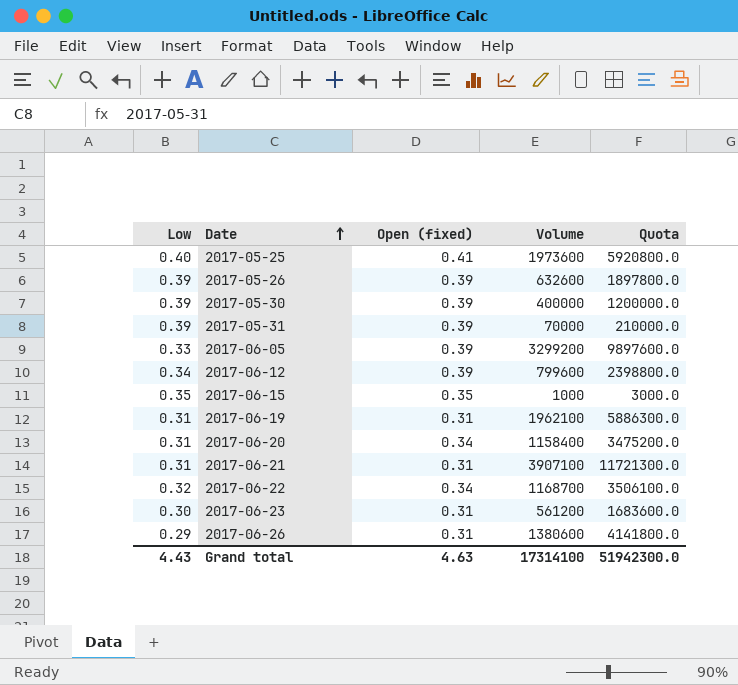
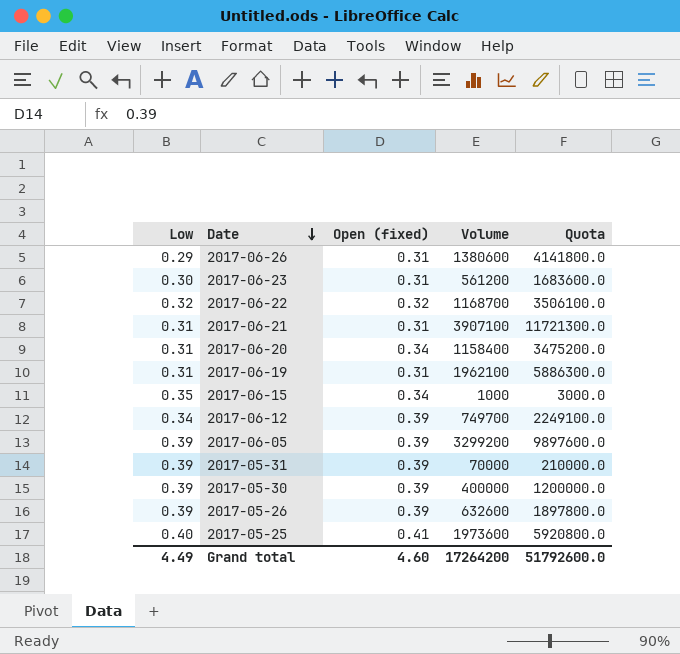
row order: Date ascending -> Date descending
2017-06-22 | Open (fixed): 0.34 -> 0.32
2017-06-15 | Open (fixed): 0.35 -> 0.34
2017-06-12 | Volume: 799600 -> 749700
2017-06-12 | Quota: 2398800.0 -> 2249100.0
2017-06-05 | Low: 0.33 -> 0.39
Grand total | Low: 4.43 -> 4.49
Grand total | Open (fixed): 4.63 -> 4.60
Grand total | Volume: 17314100 -> 17264200
Grand total | Quota: 51942300.0 -> 51792600.0

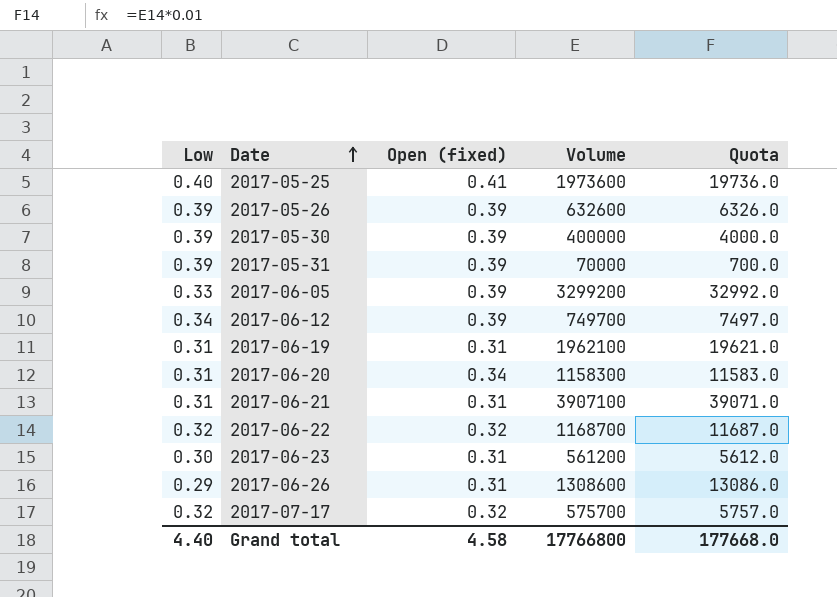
row order: Date descending -> Date ascending
column Quota | formula: [Volume] * 3 -> [Volume] * 0.01
row 2017-06-15: 0.35 | 0.34 | 1000 | 3000.0 -> none
2017-06-05 | Low: 0.39 -> 0.33
2017-06-20 | Volume: 1158400 -> 1158300
2017-06-26 | Volume: 1380600 -> 1308600
row 2017-07-17: none -> 0.32 | 0.32 | 575700 | 5757.0
Grand total | Low: 4.49 -> 4.40
Grand total | Open (fixed): 4.60 -> 4.58
Grand total | Volume: 17264200 -> 17766800
Grand total | Quota: 51792600.0 -> 177668.0

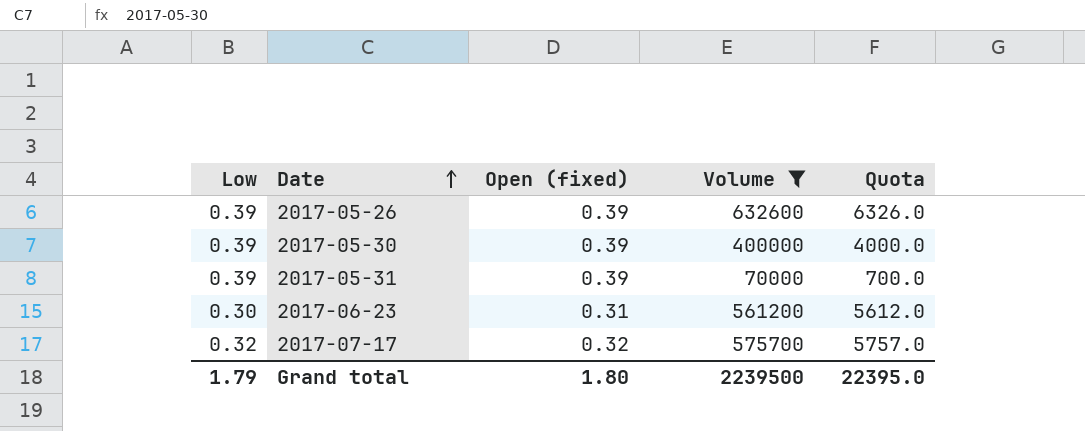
filter: none -> Volume <= 632600
Grand total | Low: 4.40 -> 1.79
Grand total | Open (fixed): 4.58 -> 1.80
Grand total | Volume: 17766800 -> 2239500
Grand total | Quota: 177668.0 -> 22395.0

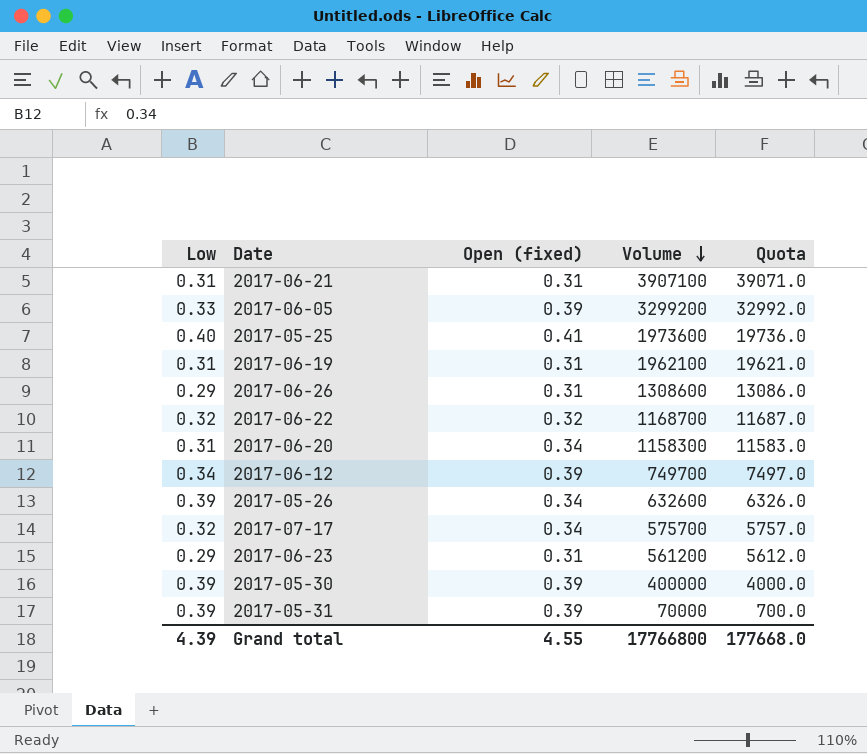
filter: Volume <= 632600 -> none
row order: Date ascending -> Volume descending
2017-05-26 | Open (fixed): 0.39 -> 0.34
2017-07-17 | Open (fixed): 0.32 -> 0.34
2017-06-23 | Low: 0.30 -> 0.29
Grand total | Low: 1.79 -> 4.39
Grand total | Open (fixed): 1.80 -> 4.55
Grand total | Volume: 2239500 -> 17766800
Grand total | Quota: 22395.0 -> 177668.0

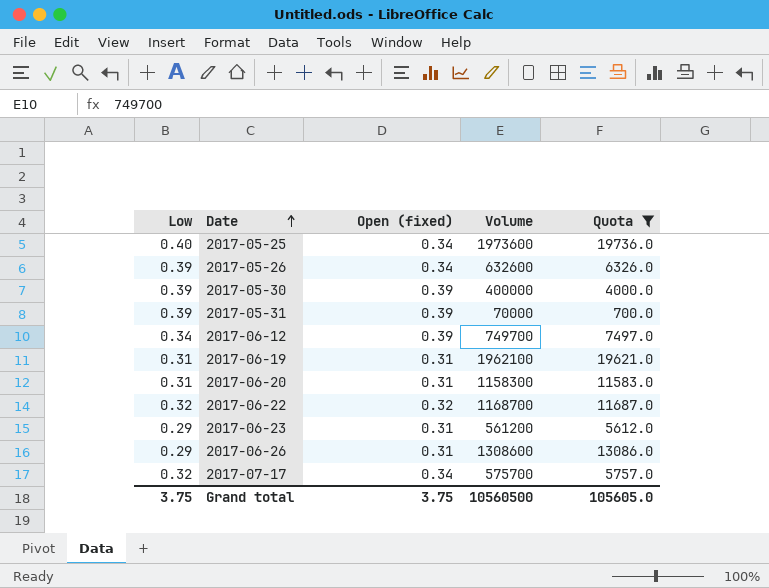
filter: none -> Quota <= 19736.0
row order: Volume descending -> Date ascending
2017-05-25 | Open (fixed): 0.41 -> 0.34
2017-06-20 | Open (fixed): 0.34 -> 0.31
Grand total | Low: 4.39 -> 3.75
Grand total | Open (fixed): 4.55 -> 3.75
Grand total | Volume: 17766800 -> 10560500
Grand total | Quota: 177668.0 -> 105605.0

